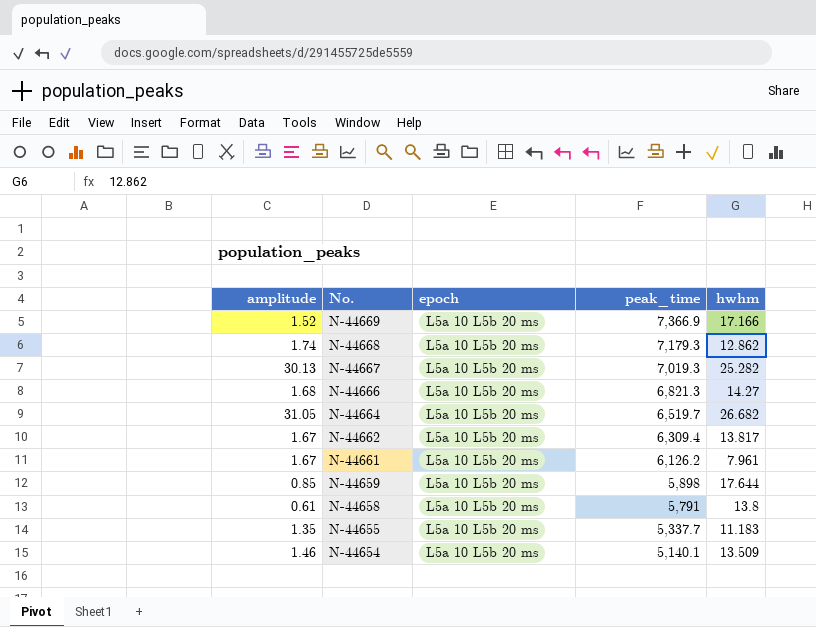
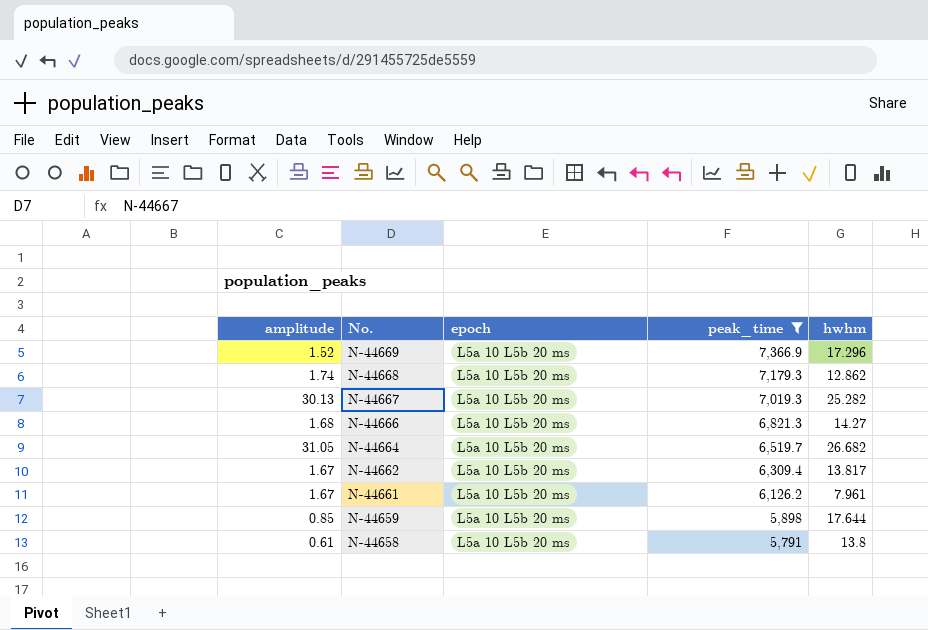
filter: none -> peak_time >= 5,791
N-44669 | hwhm: 17.166 -> 17.296

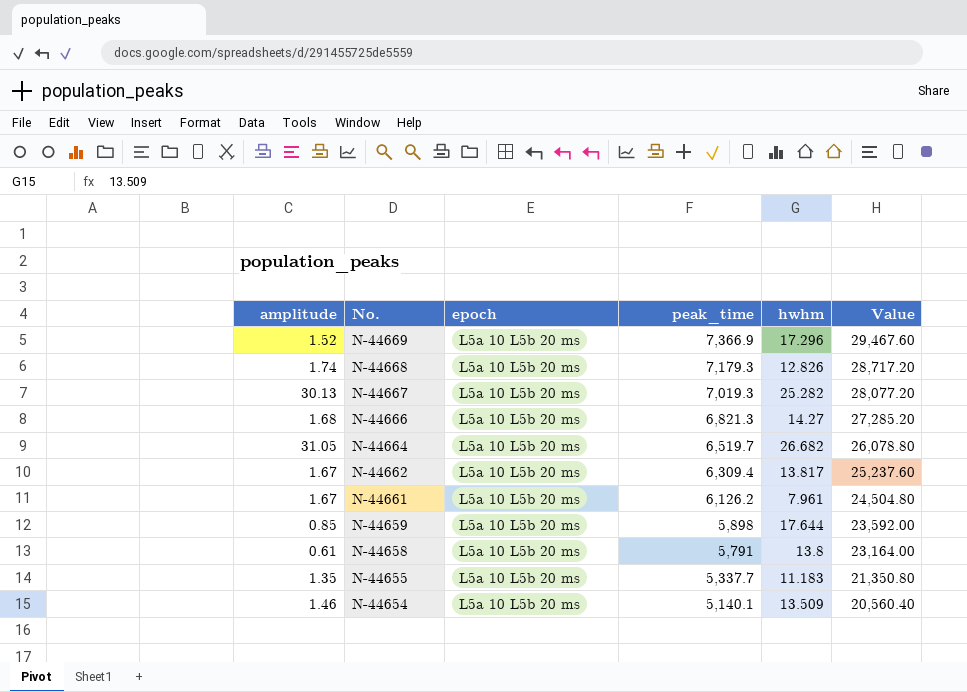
filter: peak_time >= 5,791 -> none
column Value | formula: none -> [peak_time] * 4
N-44668 | hwhm: 12.862 -> 12.826

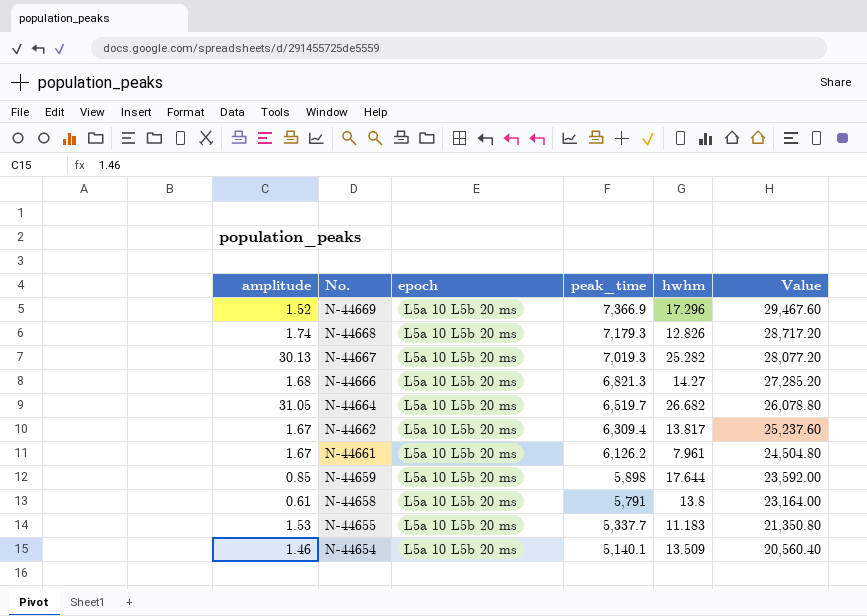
N-44655 | amplitude: 1.35 -> 1.53

